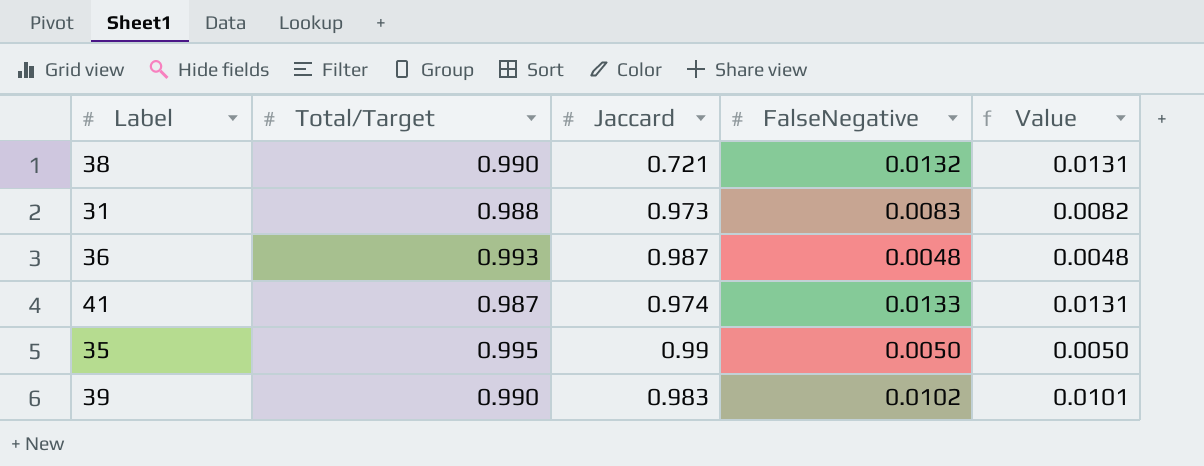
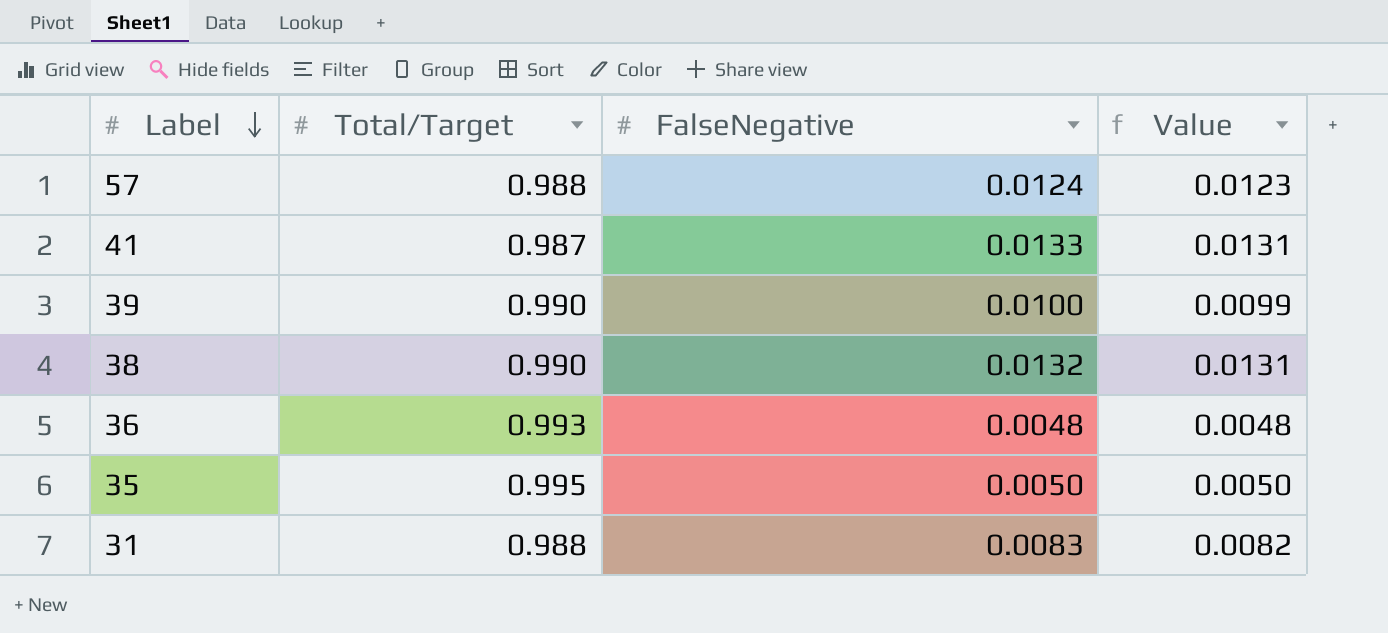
row order: none -> Label descending
column Jaccard | position: 3 -> none
row 57: none -> 0.988 | 0.0124 | 0.0123
39 | FalseNegative: 0.0102 -> 0.0100
39 | Value: 0.0101 -> 0.0099

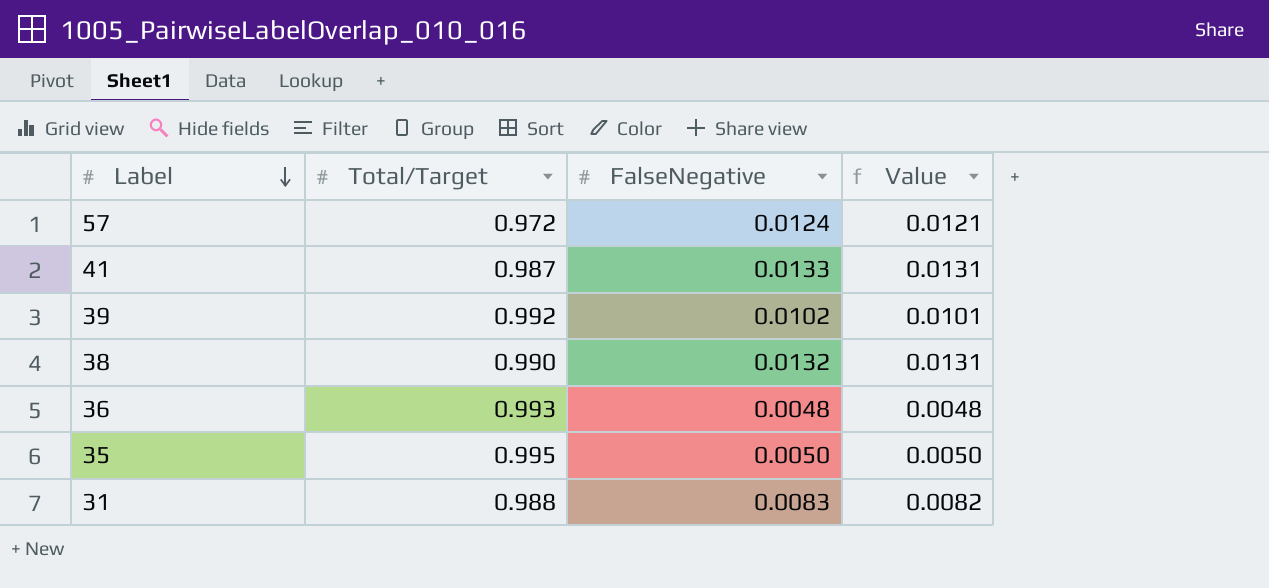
57 | Total/Target: 0.988 -> 0.972
57 | Value: 0.0123 -> 0.0121
39 | Total/Target: 0.990 -> 0.992
39 | FalseNegative: 0.0100 -> 0.0102
39 | Value: 0.0099 -> 0.0101

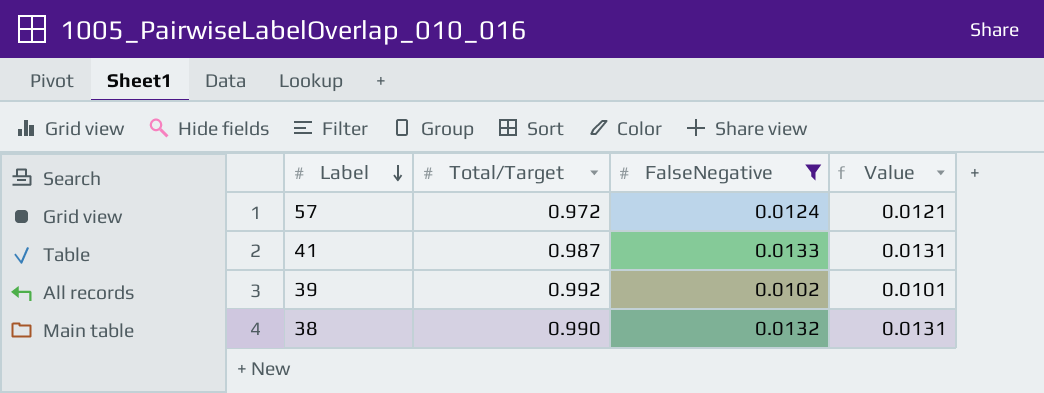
filter: none -> FalseNegative >= 0.0102

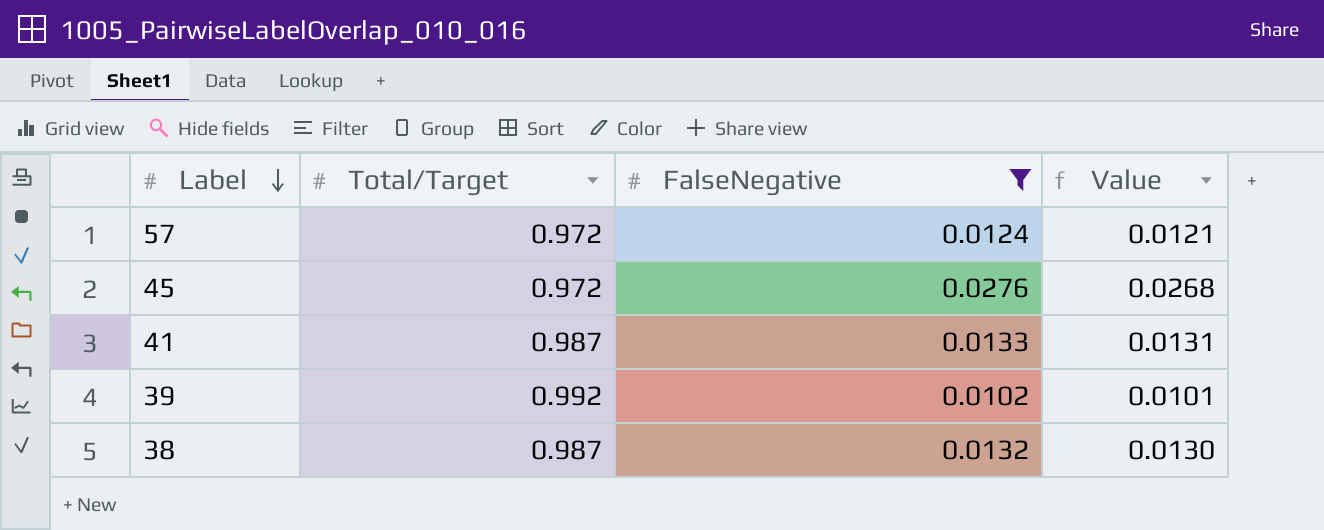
row 45: none -> 0.972 | 0.0276 | 0.0268
38 | Total/Target: 0.990 -> 0.987
38 | Value: 0.0131 -> 0.0130

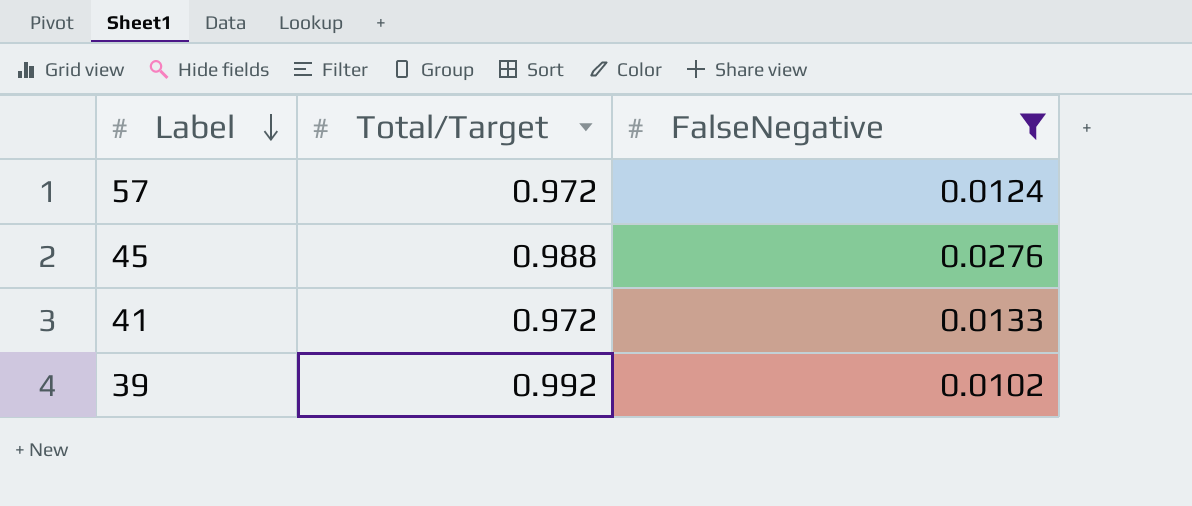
column Value | formula: [Total/Target] * [FalseNegative] -> none
row 38: 0.987 | 0.0132 | 0.0130 -> none
45 | Total/Target: 0.972 -> 0.988
41 | Total/Target: 0.987 -> 0.972

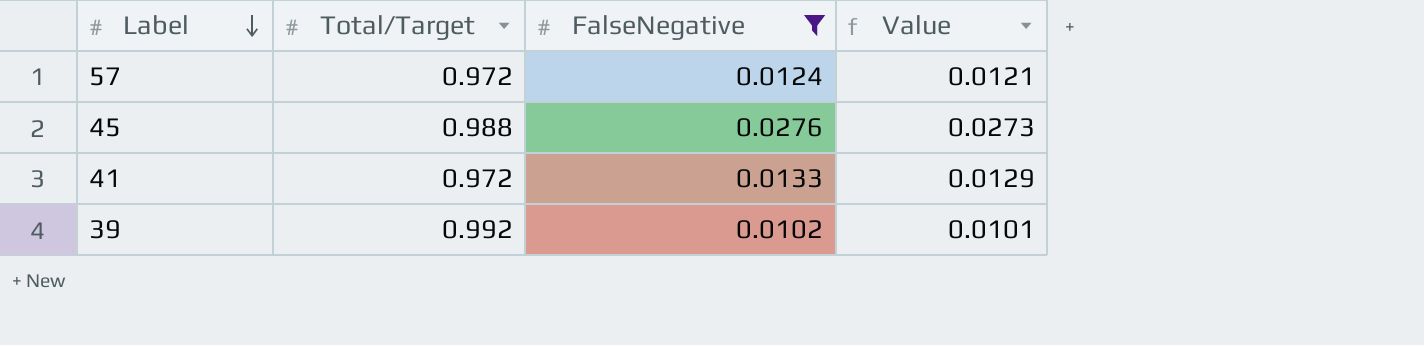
column Value | formula: none -> [Total/Target] * [FalseNegative]

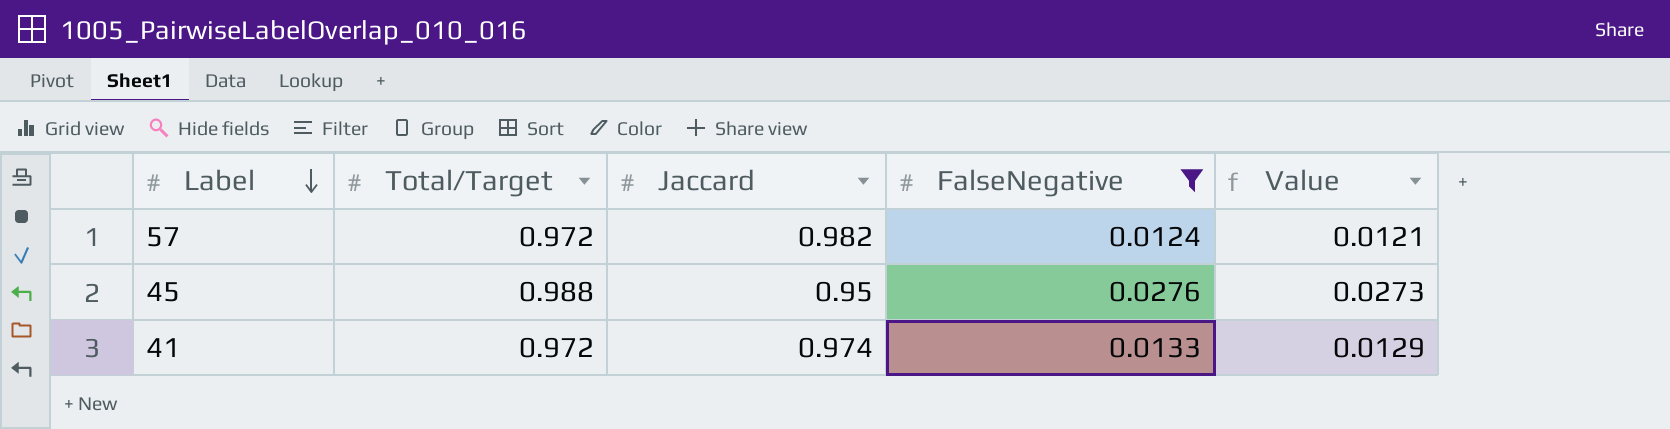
column Jaccard | position: none -> 3
row 39: 0.992 | 0.0102 | 0.0101 -> none

